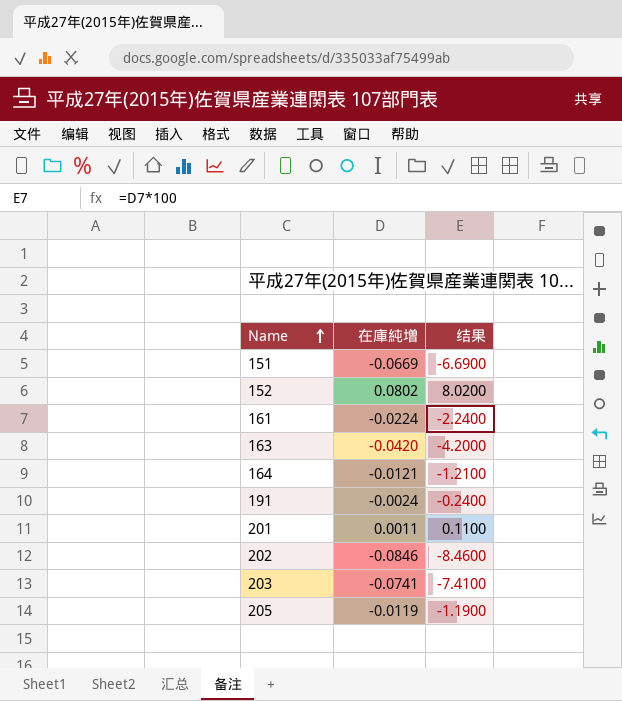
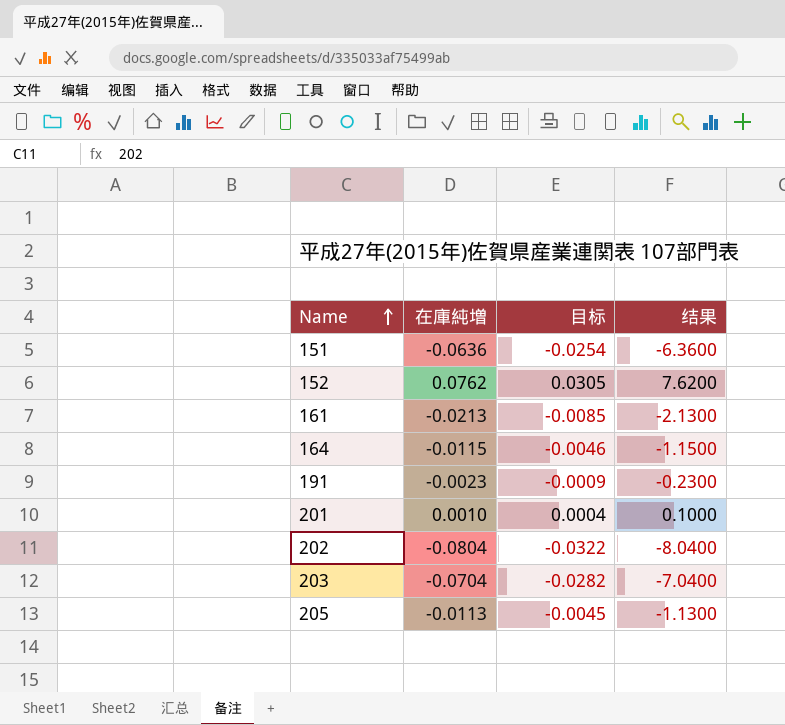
column 目标 | formula: none -> [在庫純増] * 0.4
row 163: -0.0420 | -4.2000 -> none
151 | 在庫純増: -0.0669 -> -0.0636
151 | 结果: -6.6900 -> -6.3600
152 | 在庫純増: 0.0802 -> 0.0762
152 | 结果: 8.0200 -> 7.6200
161 | 在庫純増: -0.0224 -> -0.0213
161 | 结果: -2.2400 -> -2.1300
164 | 在庫純増: -0.0121 -> -0.0115
164 | 结果: -1.2100 -> -1.1500
191 | 在庫純増: -0.0024 -> -0.0023
191 | 结果: -0.2400 -> -0.2300
201 | 在庫純増: 0.0011 -> 0.0010
201 | 结果: 0.1100 -> 0.1000
202 | 在庫純増: -0.0846 -> -0.0804
202 | 结果: -8.4600 -> -8.0400
203 | 在庫純増: -0.0741 -> -0.0704
203 | 结果: -7.4100 -> -7.0400
205 | 在庫純増: -0.0119 -> -0.0113
205 | 结果: -1.1900 -> -1.1300

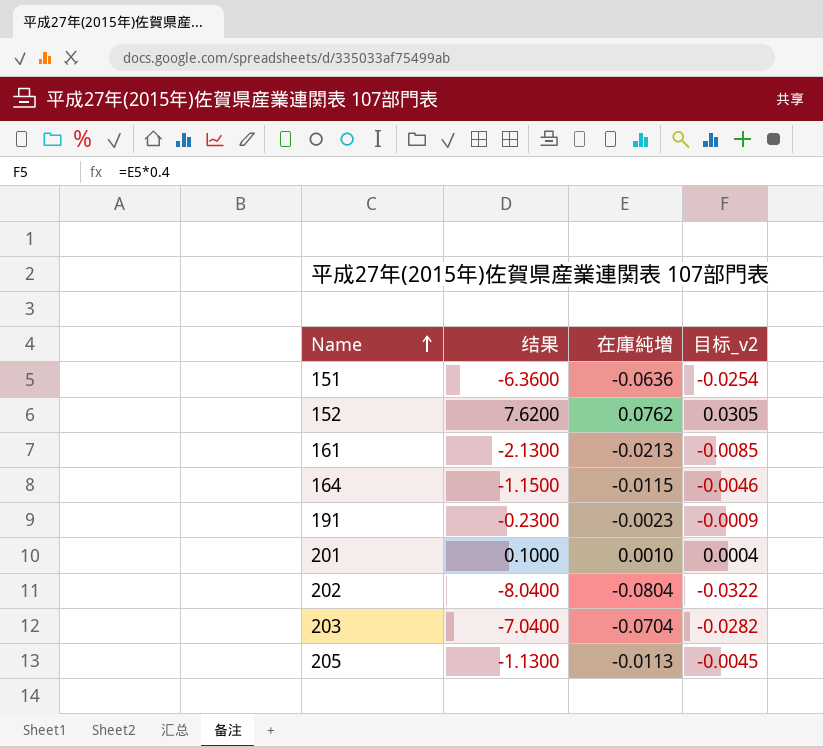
column 结果 | position: 4 -> 2
column name: 目标 -> 目标_v2

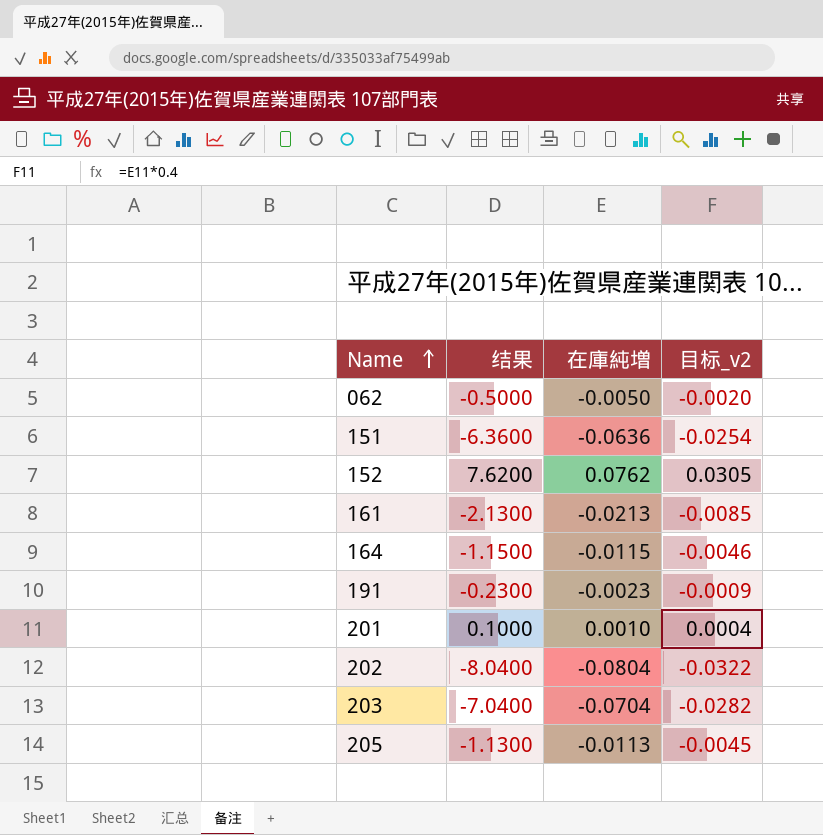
row 062: none -> -0.5000 | -0.0050 | -0.0020

